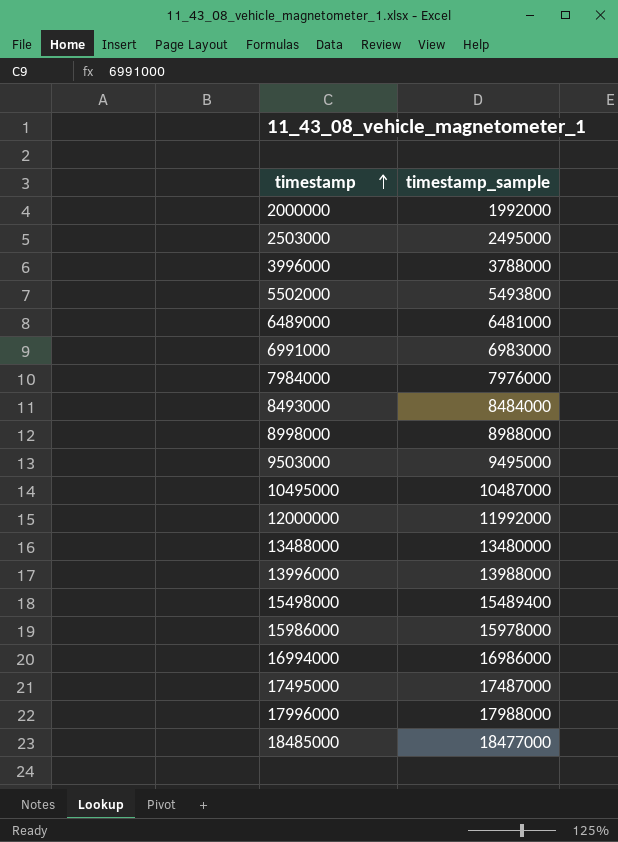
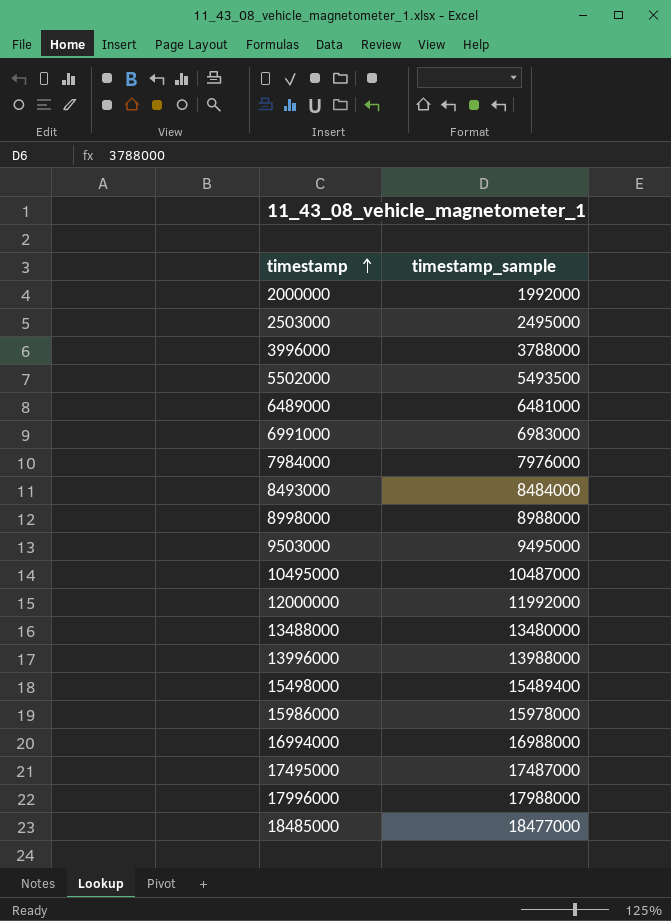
5502000 | timestamp_sample: 5493800 -> 5493500
16994000 | timestamp_sample: 16986000 -> 16988000

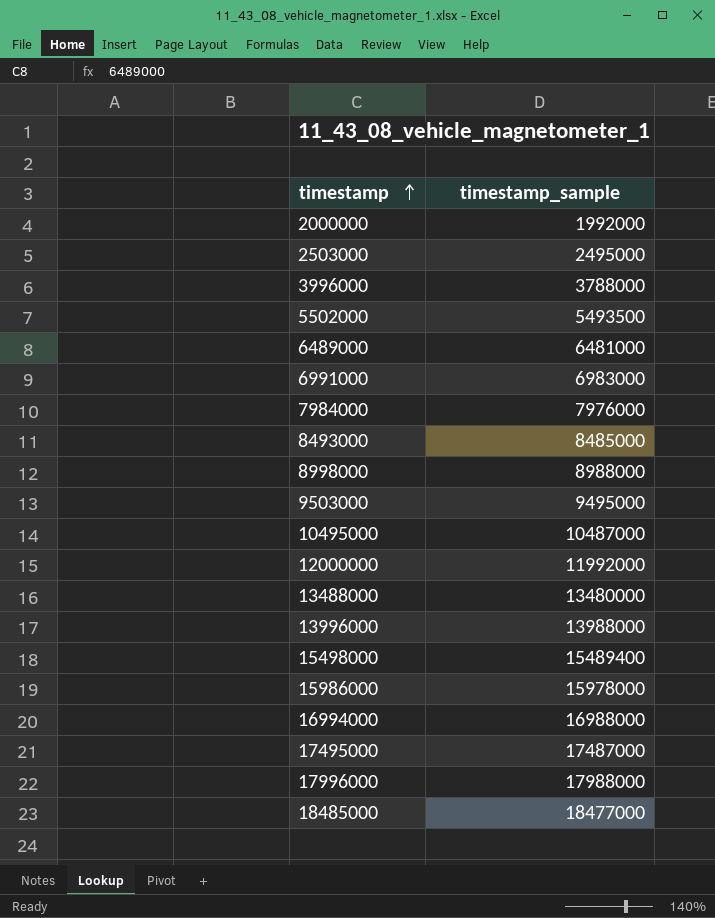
8493000 | timestamp_sample: 8484000 -> 8485000

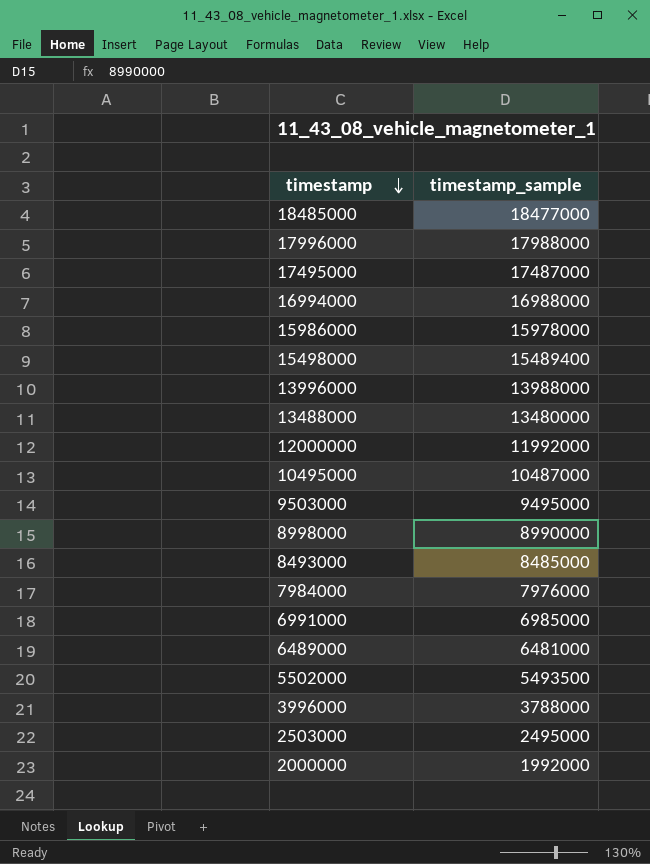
row order: timestamp ascending -> timestamp descending
8998000 | timestamp_sample: 8988000 -> 8990000
6991000 | timestamp_sample: 6983000 -> 6985000

